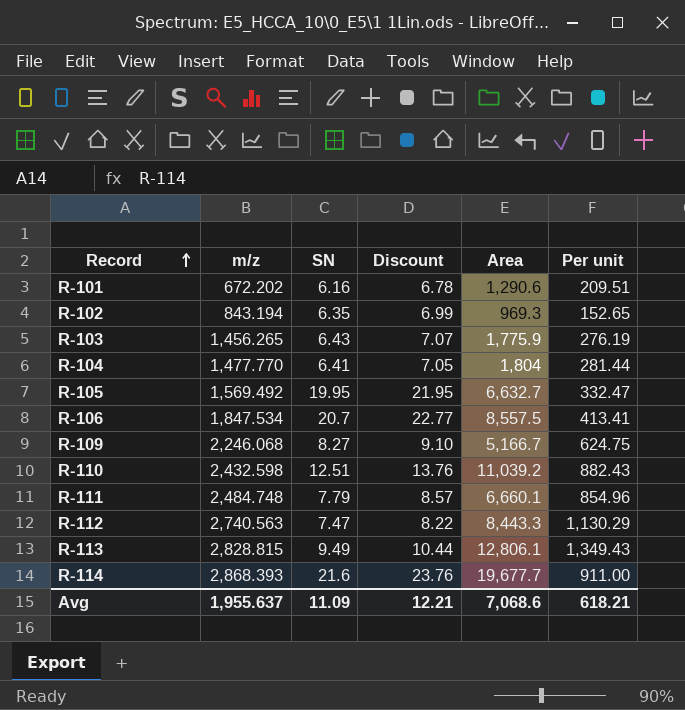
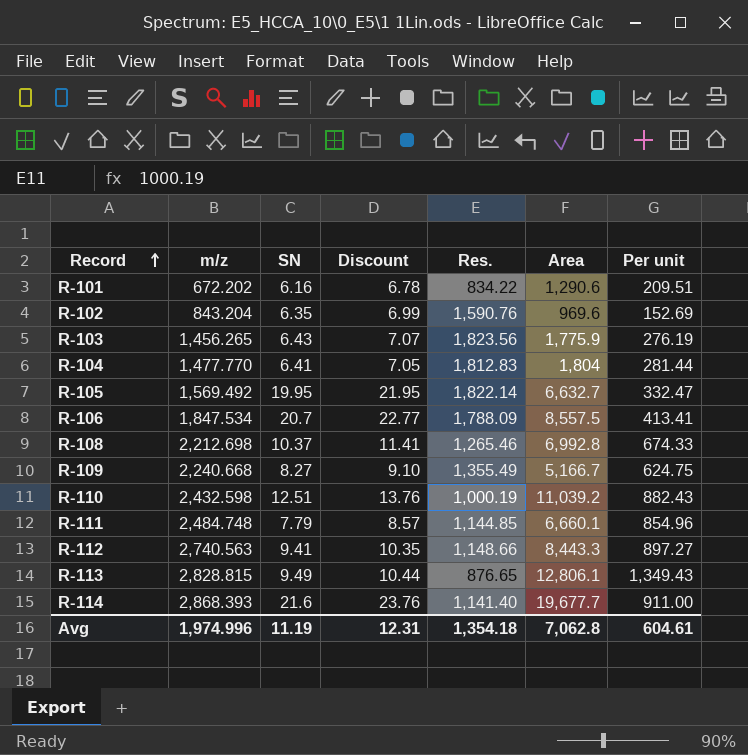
column Res. | position: none -> 5
R-102 | m/z: 843.194 -> 843.204
R-102 | Area: 969.3 -> 969.6
R-102 | Per unit: 152.65 -> 152.69
row R-108: none -> 2,212.698 | 10.37 | 11.41 | 1,265.46 | 6,992.8 | 674.33
R-109 | m/z: 2,246.068 -> 2,240.668
R-112 | SN: 7.47 -> 9.41
R-112 | Discount: 8.22 -> 10.35
R-112 | Per unit: 1,130.29 -> 897.27
Avg | m/z: 1,955.637 -> 1,974.996
Avg | SN: 11.09 -> 11.19
Avg | Discount: 12.21 -> 12.31
Avg | Area: 7,068.6 -> 7,062.8
Avg | Per unit: 618.21 -> 604.61

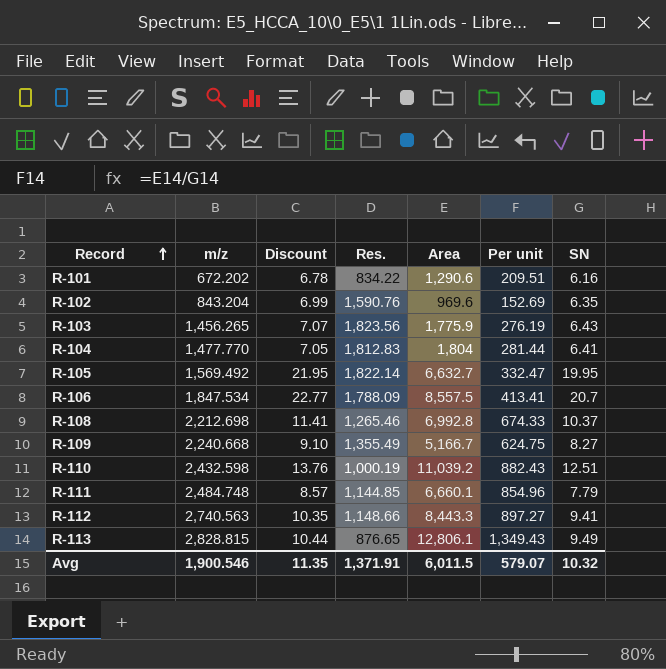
column SN | position: 3 -> 7
row R-114: 2,868.393 | 21.6 | 23.76 | 1,141.40 | 19,677.7 | 911.00 -> none
Avg | m/z: 1,974.996 -> 1,900.546
Avg | Discount: 12.31 -> 11.35
Avg | Res.: 1,354.18 -> 1,371.91
Avg | Area: 7,062.8 -> 6,011.5
Avg | Per unit: 604.61 -> 579.07
Avg | SN: 11.19 -> 10.32

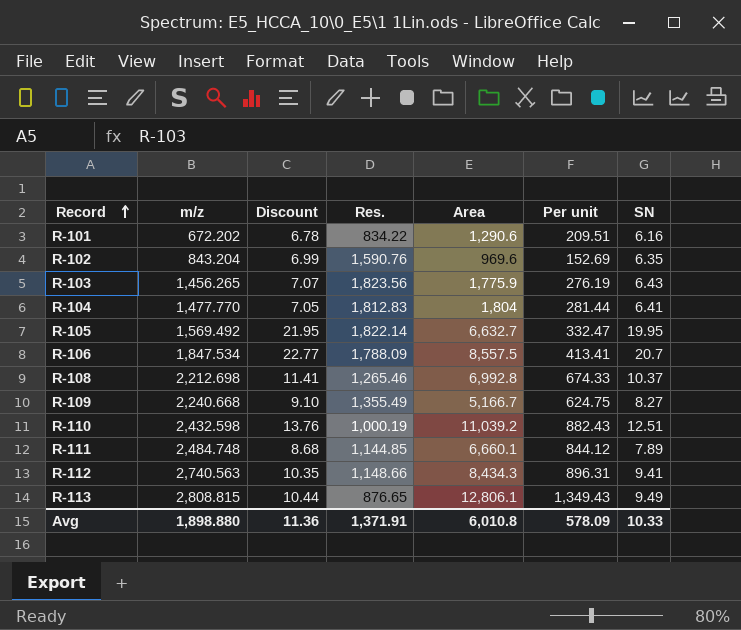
R-111 | Discount: 8.57 -> 8.68
R-111 | Per unit: 854.96 -> 844.12
R-111 | SN: 7.79 -> 7.89
R-112 | Area: 8,443.3 -> 8,434.3
R-112 | Per unit: 897.27 -> 896.31
R-113 | m/z: 2,828.815 -> 2,808.815
Avg | m/z: 1,900.546 -> 1,898.880
Avg | Discount: 11.35 -> 11.36
Avg | Area: 6,011.5 -> 6,010.8
Avg | Per unit: 579.07 -> 578.09
Avg | SN: 10.32 -> 10.33

